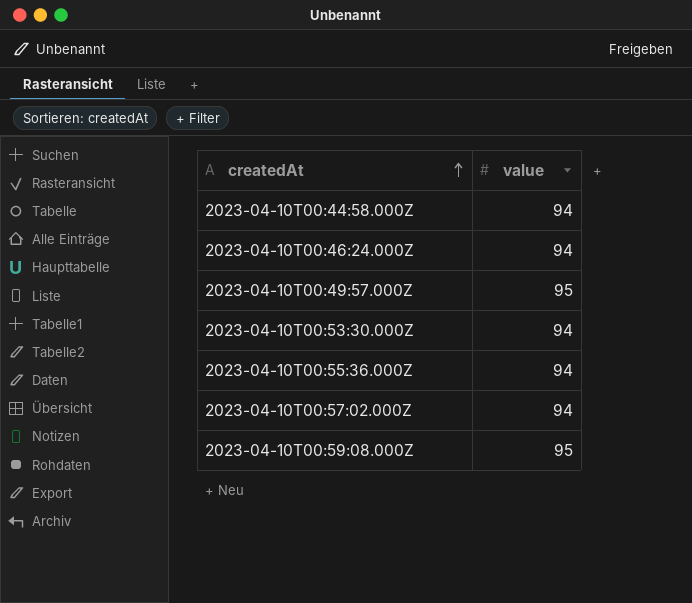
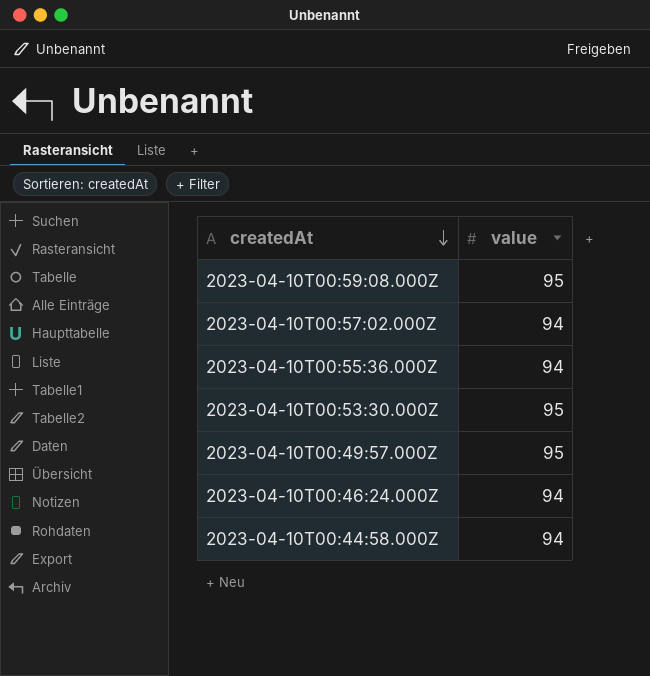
row order: createdAt ascending -> createdAt descending
2023-04-10T00:53:30.000Z | value: 94 -> 95

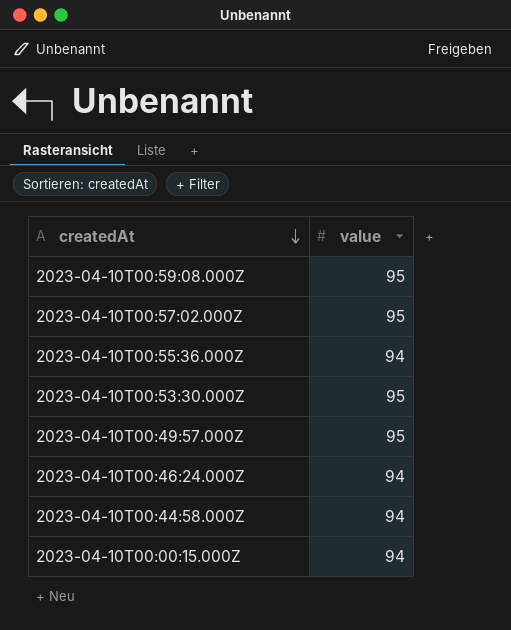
2023-04-10T00:57:02.000Z | value: 94 -> 95
row 2023-04-10T00:00:15.000Z: none -> 94

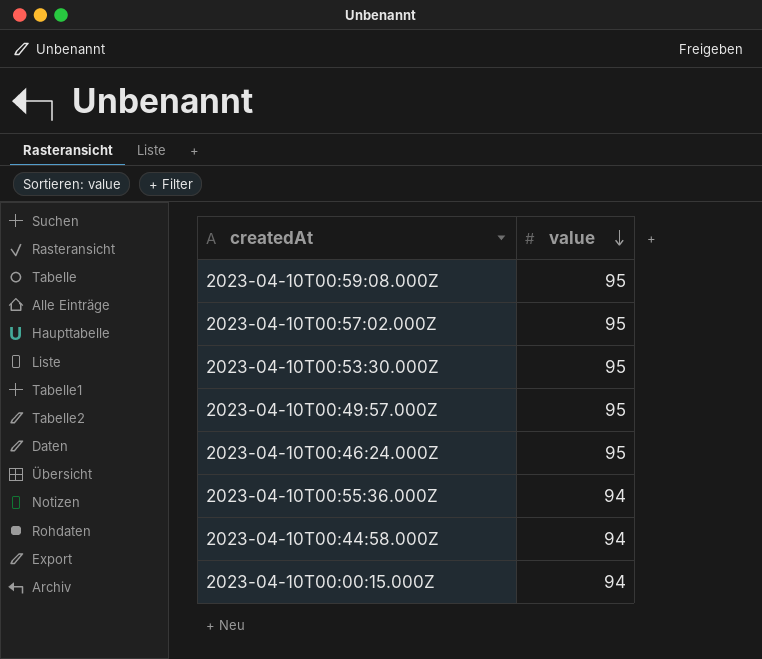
row order: createdAt descending -> value descending
2023-04-10T00:46:24.000Z | value: 94 -> 95

